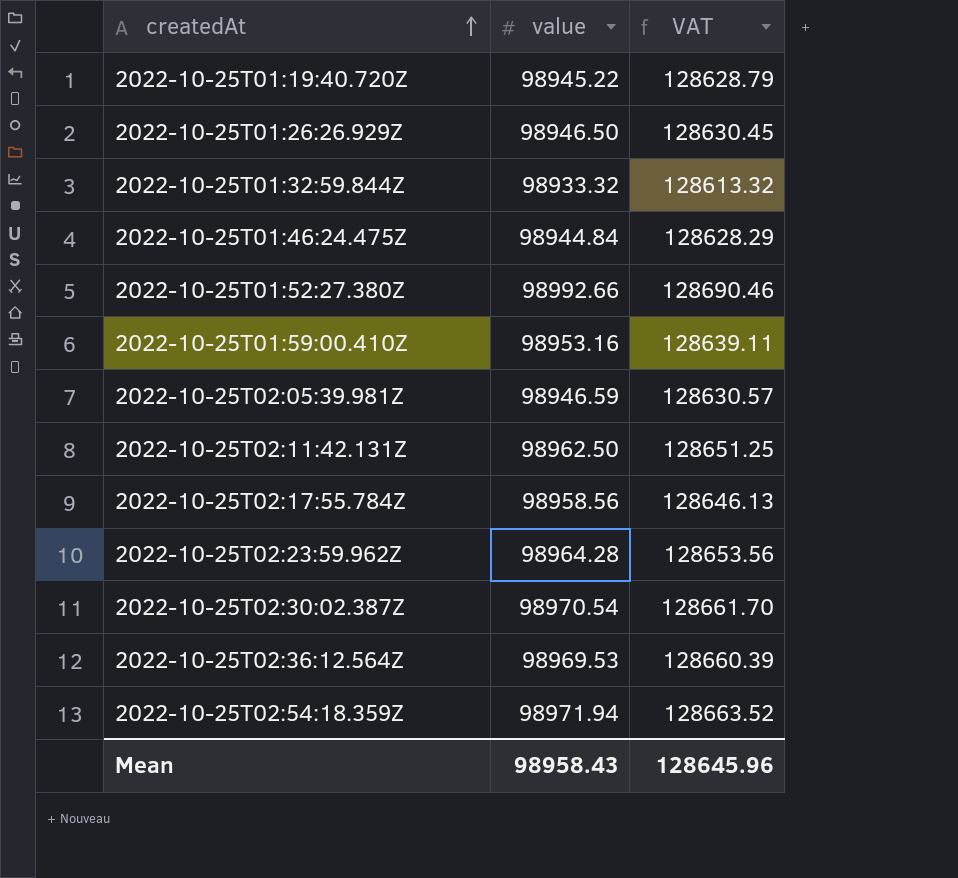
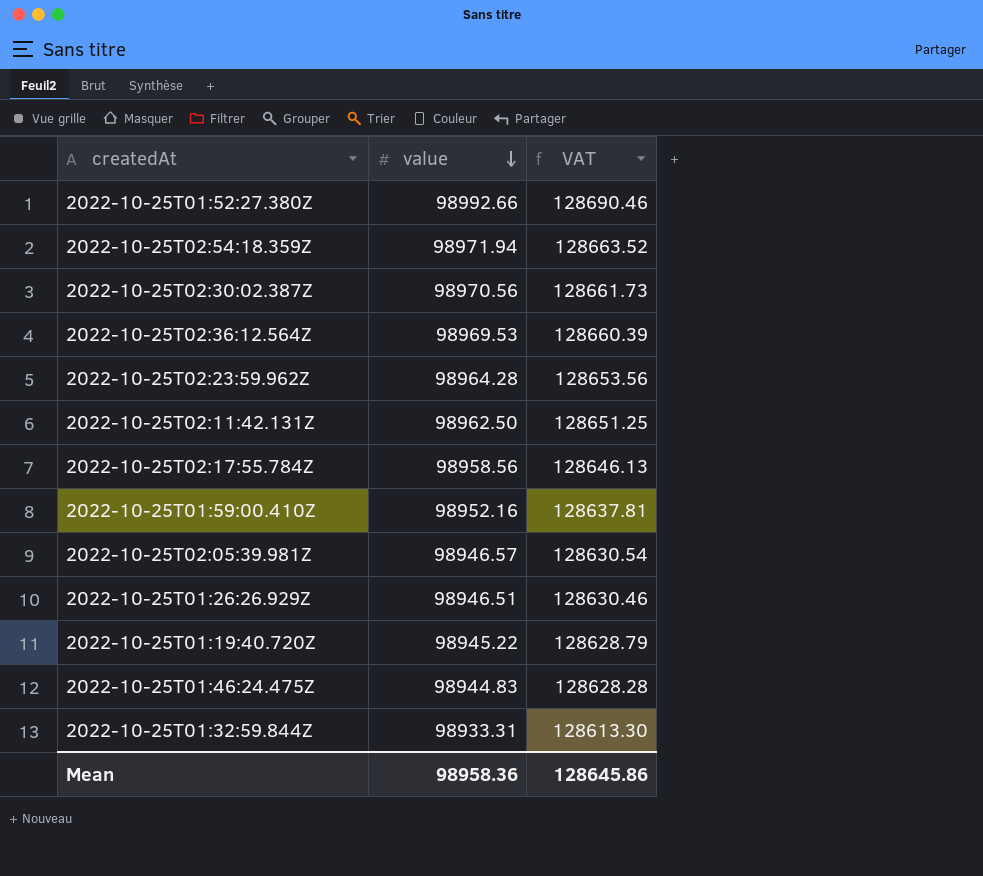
row order: createdAt ascending -> value descending
2022-10-25T02:30:02.387Z | value: 98970.54 -> 98970.56
2022-10-25T02:30:02.387Z | VAT: 128661.70 -> 128661.73
2022-10-25T01:59:00.410Z | value: 98953.16 -> 98952.16
2022-10-25T01:59:00.410Z | VAT: 128639.11 -> 128637.81
2022-10-25T02:05:39.981Z | value: 98946.59 -> 98946.57
2022-10-25T02:05:39.981Z | VAT: 128630.57 -> 128630.54
2022-10-25T01:26:26.929Z | value: 98946.50 -> 98946.51
2022-10-25T01:26:26.929Z | VAT: 128630.45 -> 128630.46
2022-10-25T01:46:24.475Z | value: 98944.84 -> 98944.83
2022-10-25T01:46:24.475Z | VAT: 128628.29 -> 128628.28
2022-10-25T01:32:59.844Z | value: 98933.32 -> 98933.31
2022-10-25T01:32:59.844Z | VAT: 128613.32 -> 128613.30
Mean | value: 98958.43 -> 98958.36
Mean | VAT: 128645.96 -> 128645.86

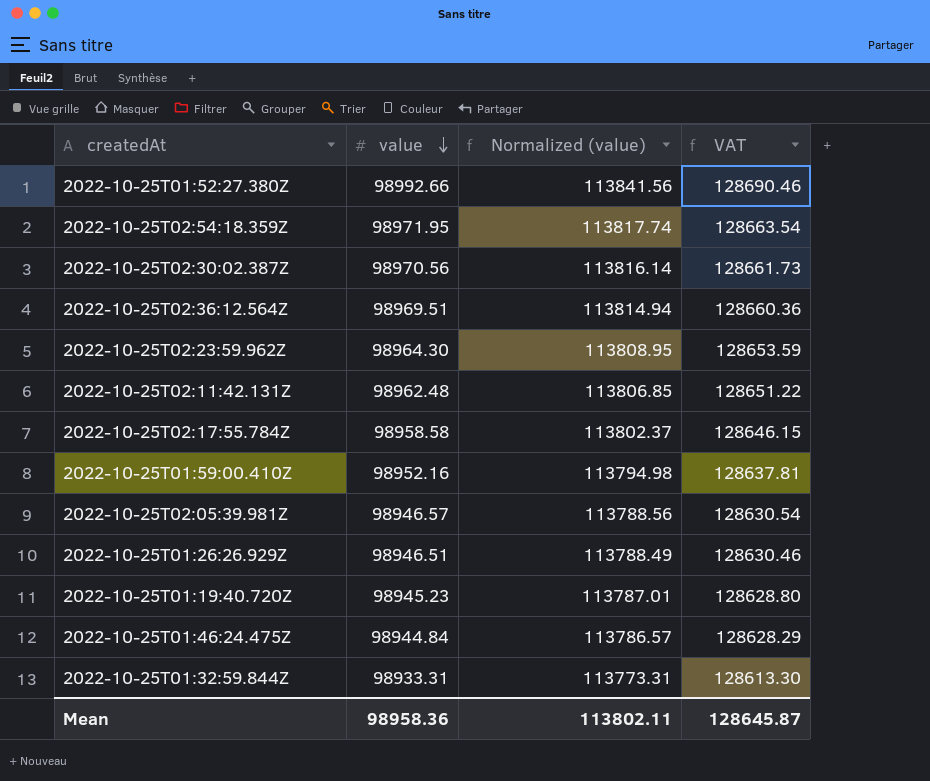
column Normalized (value) | formula: none -> [value] * 1.15
2022-10-25T02:54:18.359Z | value: 98971.94 -> 98971.95
2022-10-25T02:54:18.359Z | VAT: 128663.52 -> 128663.54
2022-10-25T02:36:12.564Z | value: 98969.53 -> 98969.51
2022-10-25T02:36:12.564Z | VAT: 128660.39 -> 128660.36
2022-10-25T02:23:59.962Z | value: 98964.28 -> 98964.30
2022-10-25T02:23:59.962Z | VAT: 128653.56 -> 128653.59
2022-10-25T02:11:42.131Z | value: 98962.50 -> 98962.48
2022-10-25T02:11:42.131Z | VAT: 128651.25 -> 128651.22
2022-10-25T02:17:55.784Z | value: 98958.56 -> 98958.58
2022-10-25T02:17:55.784Z | VAT: 128646.13 -> 128646.15
2022-10-25T01:19:40.720Z | value: 98945.22 -> 98945.23
2022-10-25T01:19:40.720Z | VAT: 128628.79 -> 128628.80
2022-10-25T01:46:24.475Z | value: 98944.83 -> 98944.84
2022-10-25T01:46:24.475Z | VAT: 128628.28 -> 128628.29
Mean | VAT: 128645.86 -> 128645.87

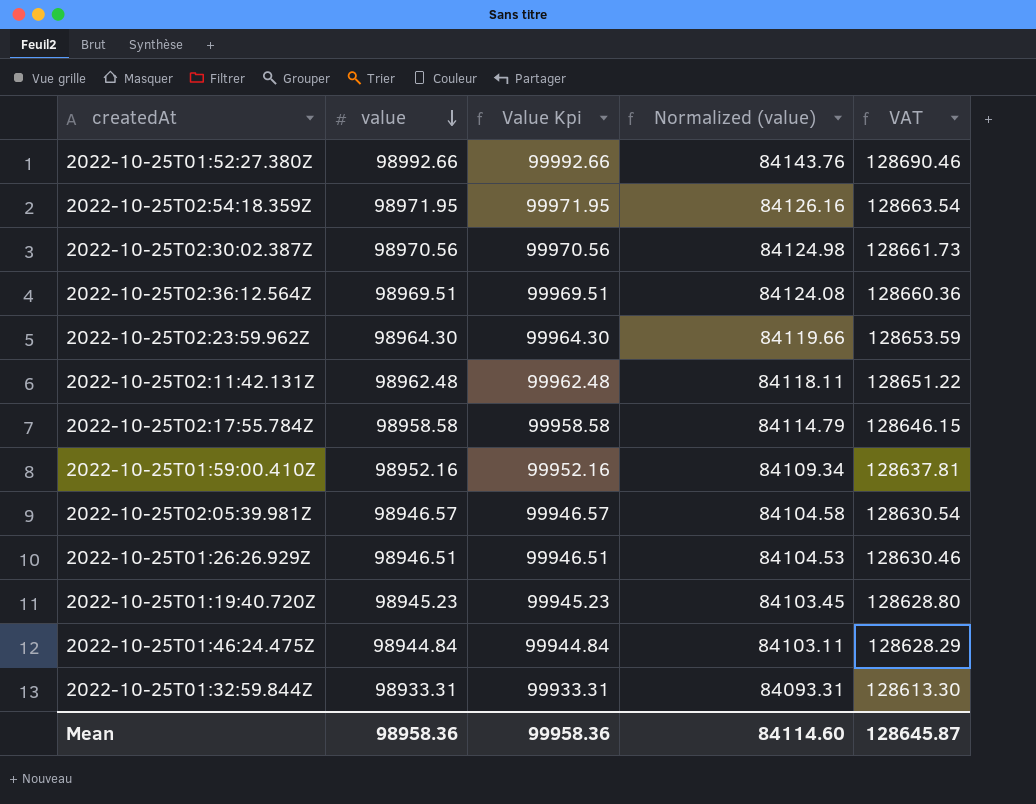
column Value Kpi | formula: none -> [value] + 1000
column Normalized (value) | formula: [value] * 1.15 -> [value] * 0.85
Mean | Normalized (value): 113802.11 -> 84114.60

